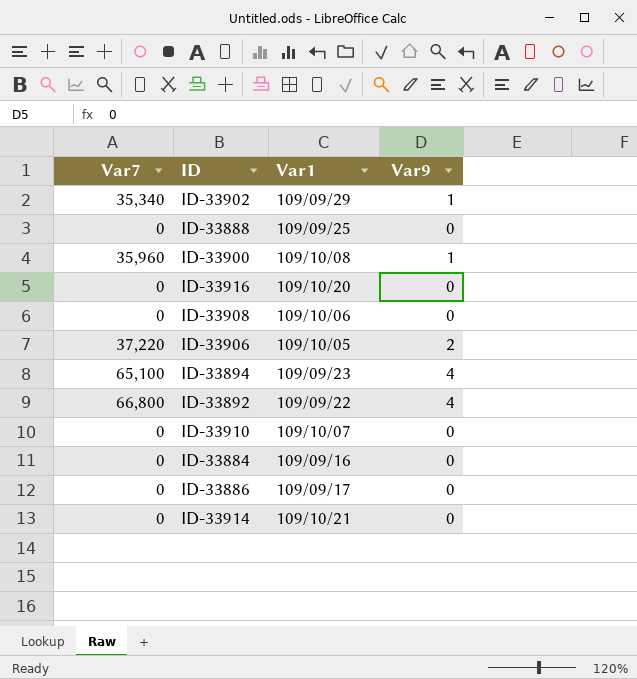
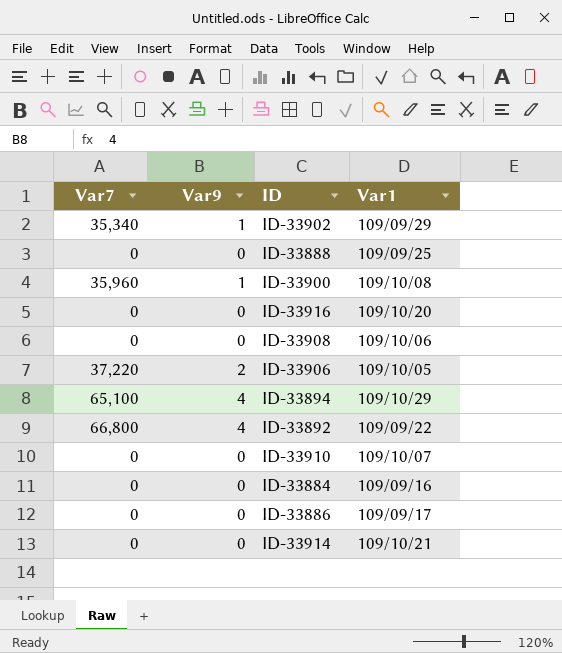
column Var9 | position: 4 -> 2
ID-33894 | Var1: 109/09/23 -> 109/10/29

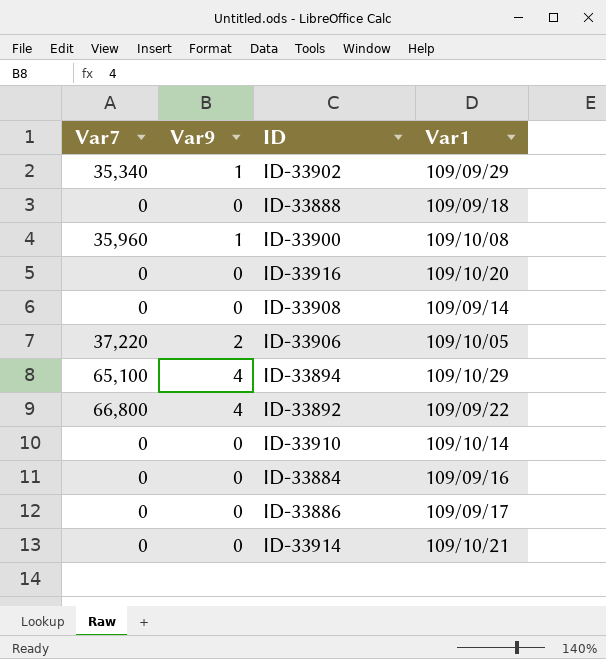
ID-33888 | Var1: 109/09/25 -> 109/09/18
ID-33908 | Var1: 109/10/06 -> 109/09/14
ID-33910 | Var1: 109/10/07 -> 109/10/14

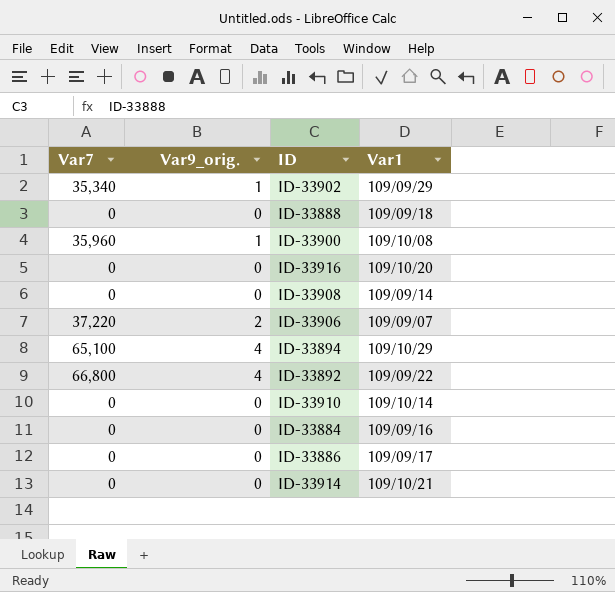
column name: Var9 -> Var9_orig.
ID-33906 | Var1: 109/10/05 -> 109/09/07

